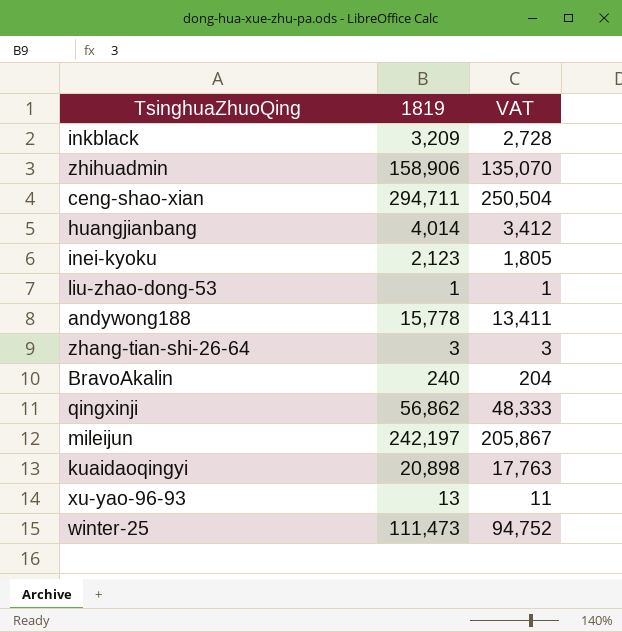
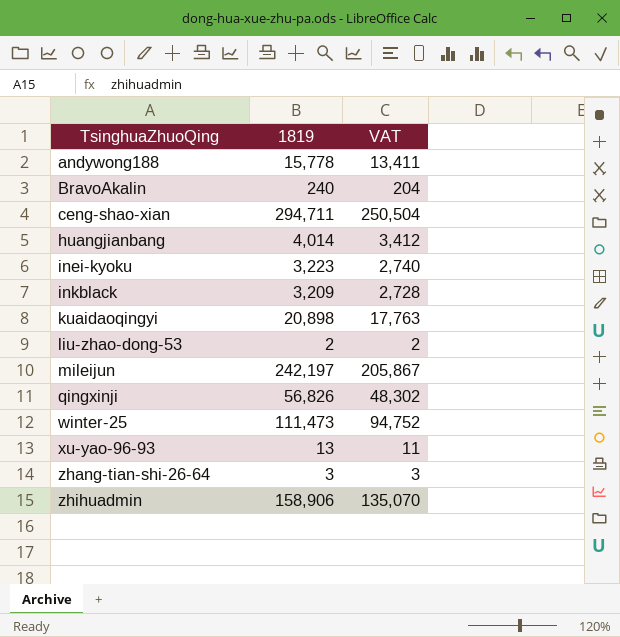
row order: none -> TsinghuaZhuoQing ascending
inei-kyoku | 1819: 2,123 -> 3,223
inei-kyoku | VAT: 1,805 -> 2,740
liu-zhao-dong-53 | 1819: 1 -> 2
liu-zhao-dong-53 | VAT: 1 -> 2
qingxinji | 1819: 56,862 -> 56,826
qingxinji | VAT: 48,333 -> 48,302

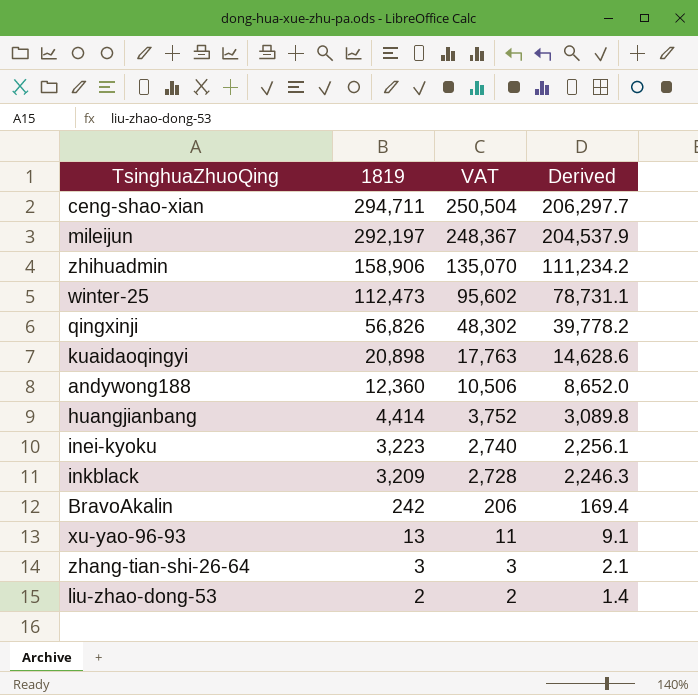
row order: TsinghuaZhuoQing ascending -> 1819 descending
column Derived | formula: none -> [1819] * 0.7
mileijun | 1819: 242,197 -> 292,197
mileijun | VAT: 205,867 -> 248,367
winter-25 | 1819: 111,473 -> 112,473
winter-25 | VAT: 94,752 -> 95,602
andywong188 | 1819: 15,778 -> 12,360
andywong188 | VAT: 13,411 -> 10,506
huangjianbang | 1819: 4,014 -> 4,414
huangjianbang | VAT: 3,412 -> 3,752
BravoAkalin | 1819: 240 -> 242
BravoAkalin | VAT: 204 -> 206

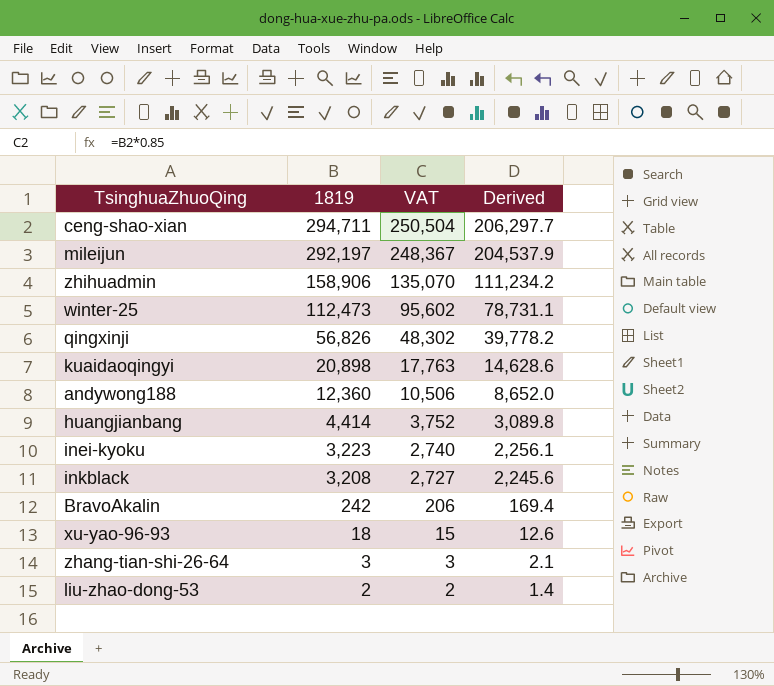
inkblack | 1819: 3,209 -> 3,208
inkblack | VAT: 2,728 -> 2,727
inkblack | Derived: 2,246.3 -> 2,245.6
xu-yao-96-93 | 1819: 13 -> 18
xu-yao-96-93 | VAT: 11 -> 15
xu-yao-96-93 | Derived: 9.1 -> 12.6

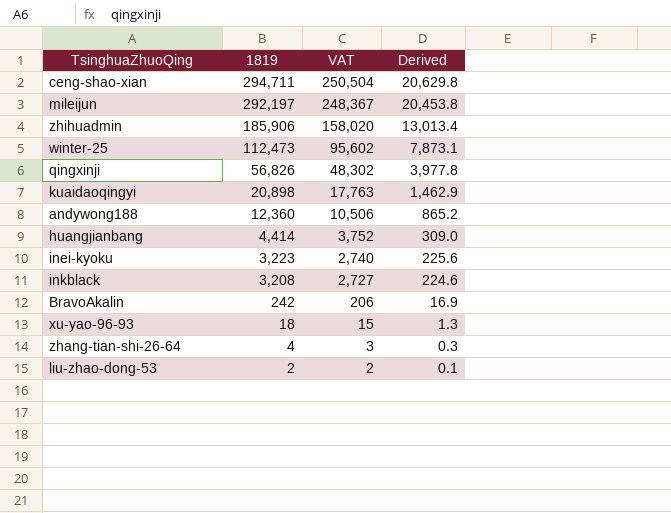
column Derived | formula: [1819] * 0.7 -> [1819] * 0.07
zhihuadmin | 1819: 158,906 -> 185,906
zhihuadmin | VAT: 135,070 -> 158,020
zhang-tian-shi-26-64 | 1819: 3 -> 4

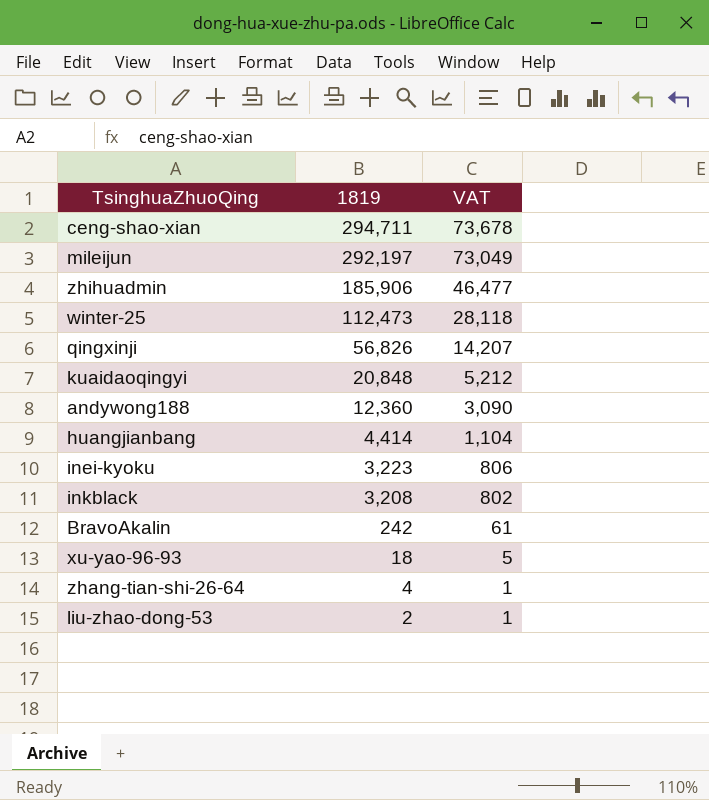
column Derived | formula: [1819] * 0.07 -> none
column VAT | formula: [1819] * 0.85 -> [1819] * 0.25
kuaidaoqingyi | 1819: 20,898 -> 20,848

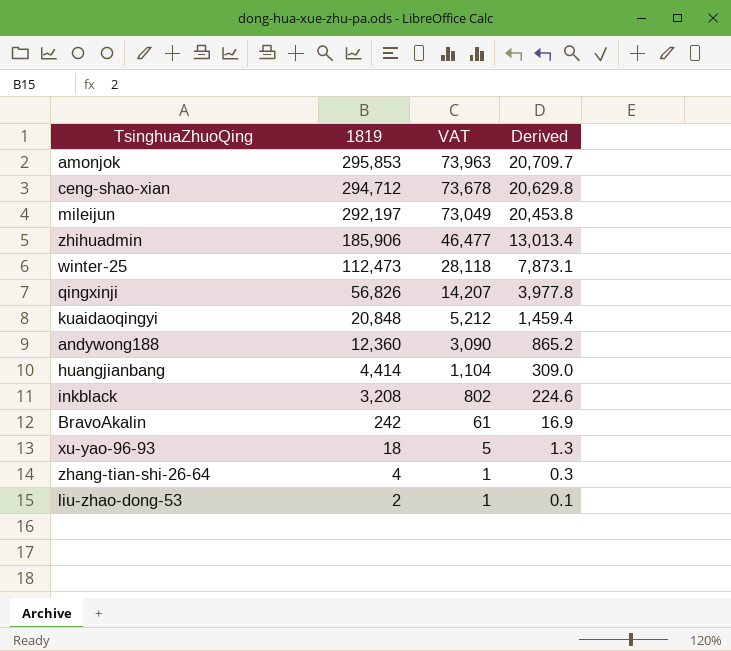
column Derived | formula: none -> [1819] * 0.07
row inei-kyoku: 3,223 | 806 -> none
row amonjok: none -> 295,853 | 73,963 | 20,709.7
ceng-shao-xian | 1819: 294,711 -> 294,712

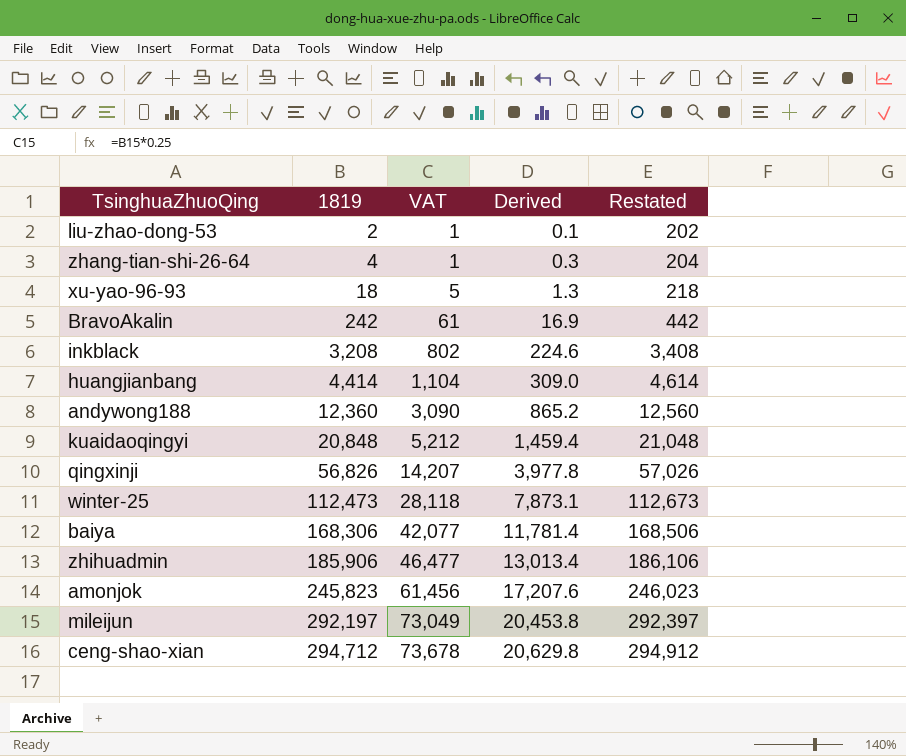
row order: 1819 descending -> 1819 ascending
column Restated | formula: none -> [1819] + 200
row baiya: none -> 168,306 | 42,077 | 11,781.4 | 168,506
amonjok | 1819: 295,853 -> 245,823
amonjok | VAT: 73,963 -> 61,456
amonjok | Derived: 20,709.7 -> 17,207.6

